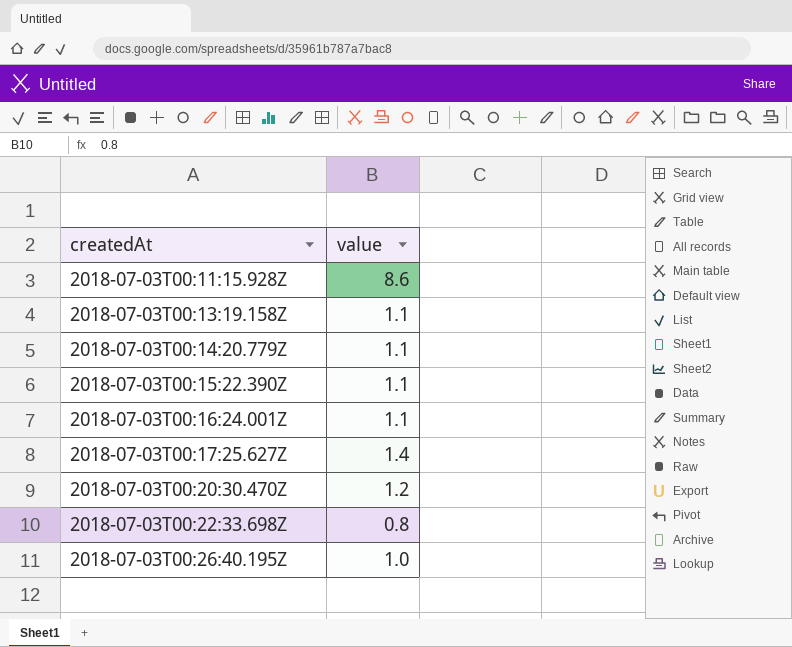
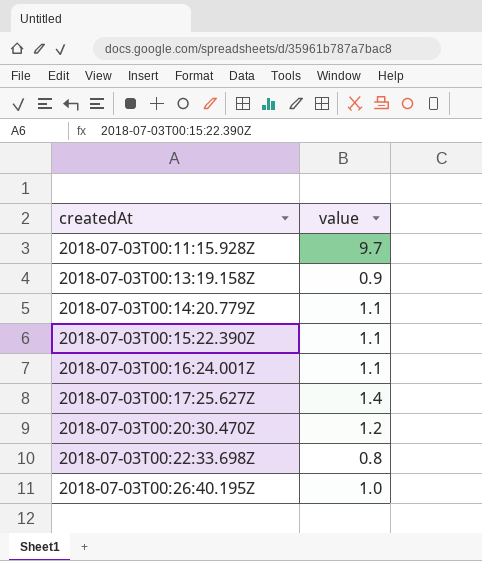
2018-07-03T00:11:15.928Z | value: 8.6 -> 9.7
2018-07-03T00:13:19.158Z | value: 1.1 -> 0.9

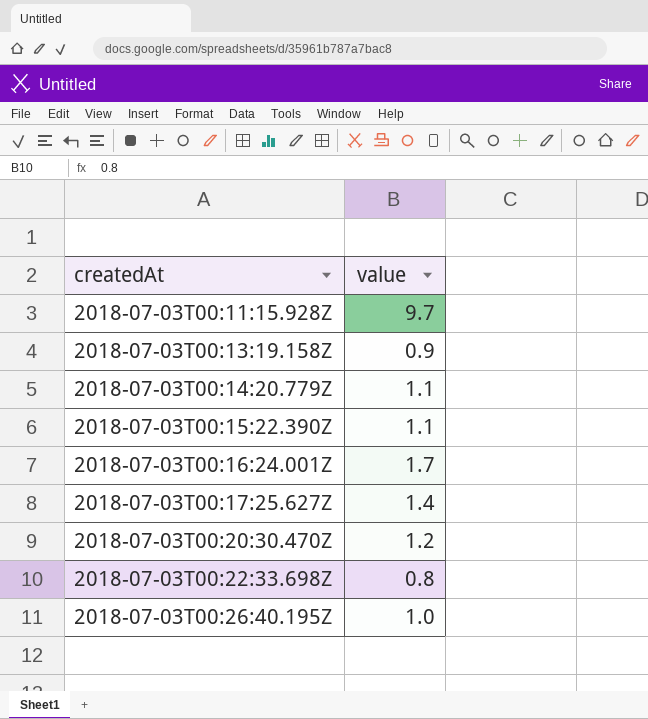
2018-07-03T00:16:24.001Z | value: 1.1 -> 1.7

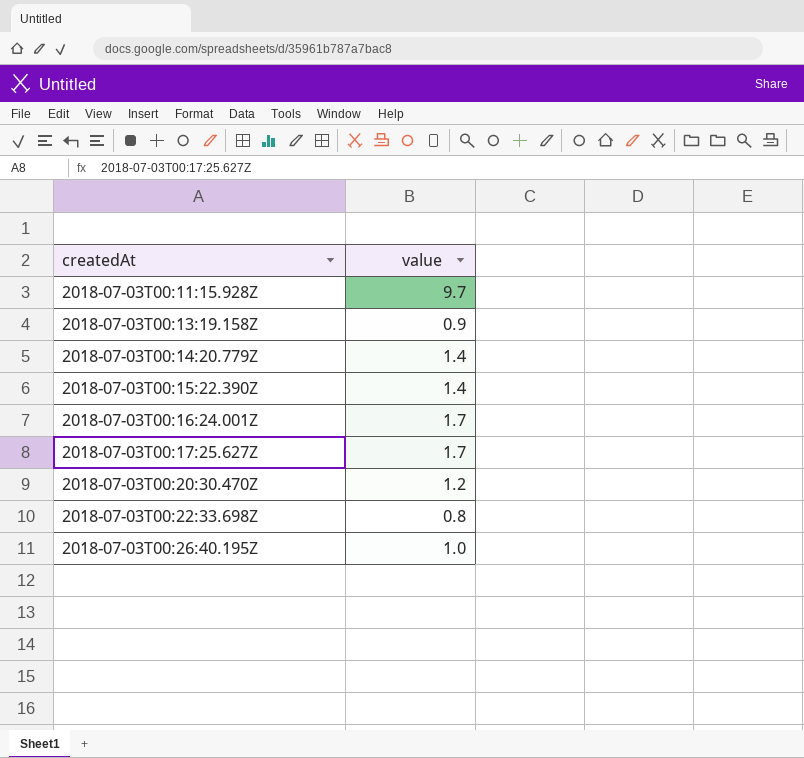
2018-07-03T00:14:20.779Z | value: 1.1 -> 1.4
2018-07-03T00:15:22.390Z | value: 1.1 -> 1.4
2018-07-03T00:17:25.627Z | value: 1.4 -> 1.7

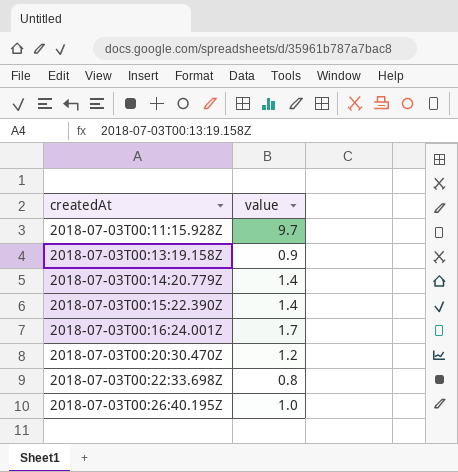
row 2018-07-03T00:17:25.627Z: 1.7 -> none

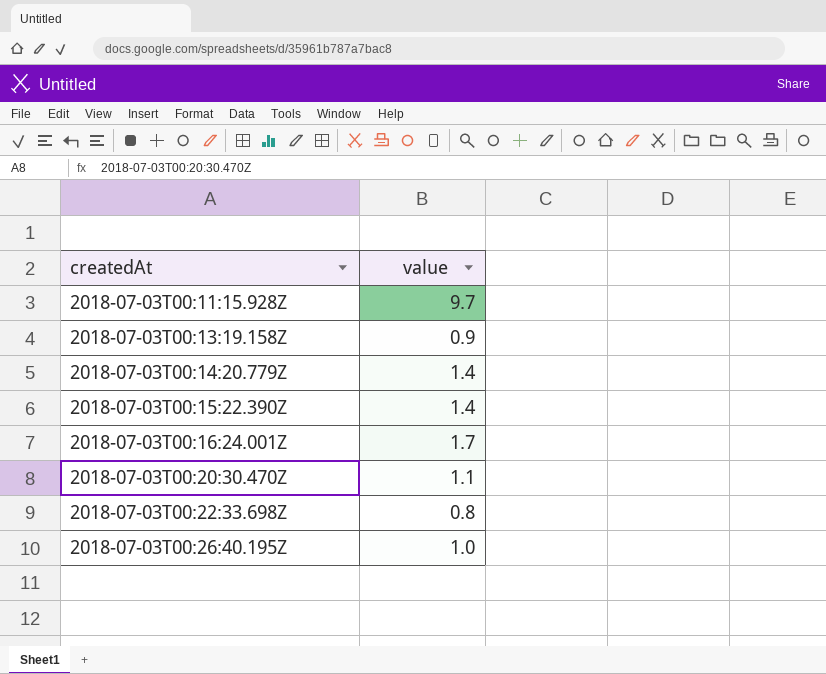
2018-07-03T00:20:30.470Z | value: 1.2 -> 1.1

